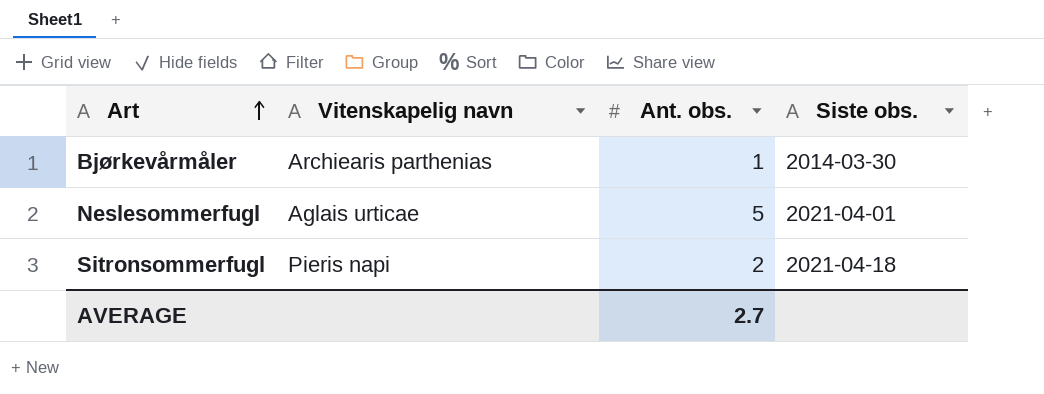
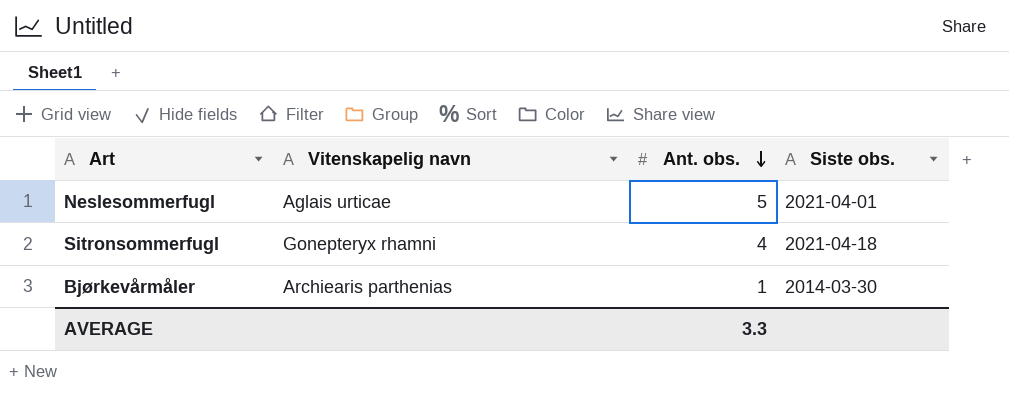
row order: Art ascending -> Ant. obs. descending
Sitronsommerfugl | Vitenskapelig navn: Pieris napi -> Gonepteryx rhamni
Sitronsommerfugl | Ant. obs.: 2 -> 4
AVERAGE | Ant. obs.: 2.7 -> 3.3

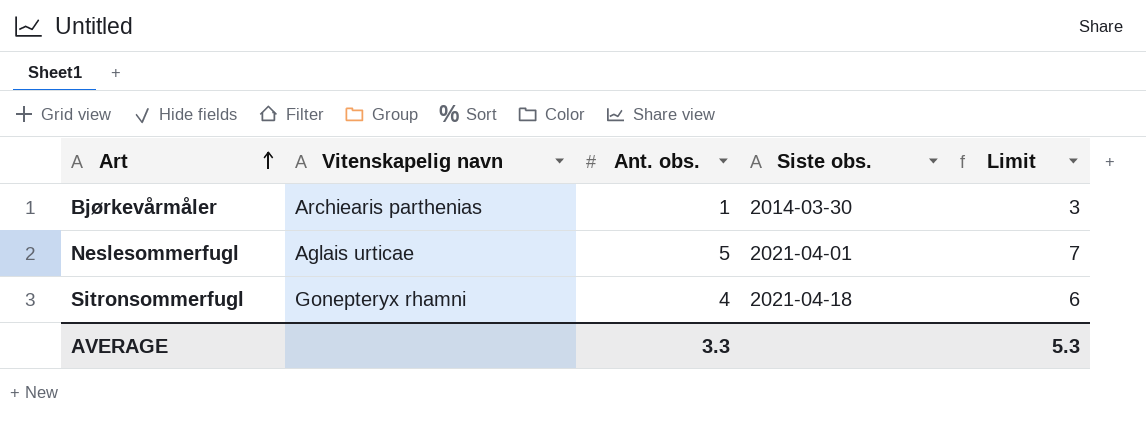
row order: Ant. obs. descending -> Art ascending
column Limit | formula: none -> [Ant. obs.] + 2

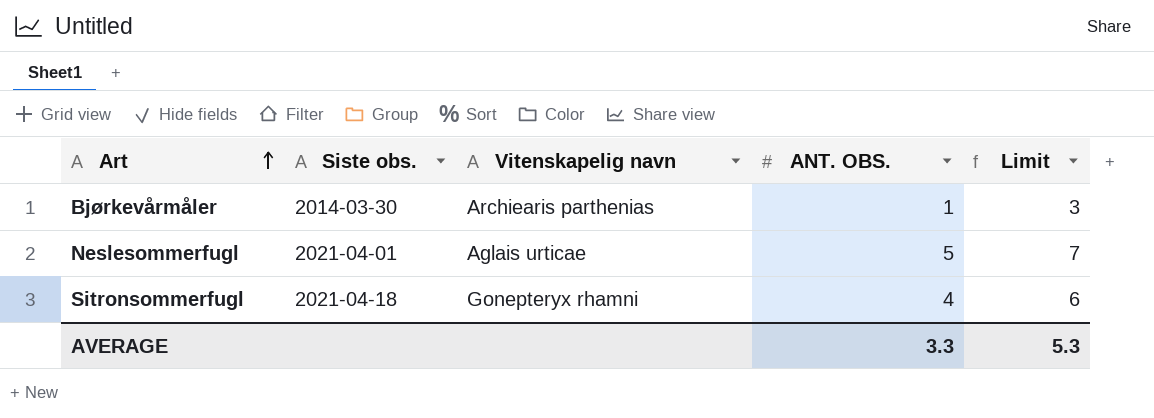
column Siste obs. | position: 4 -> 2
column name: Ant. obs. -> ANT. OBS.

